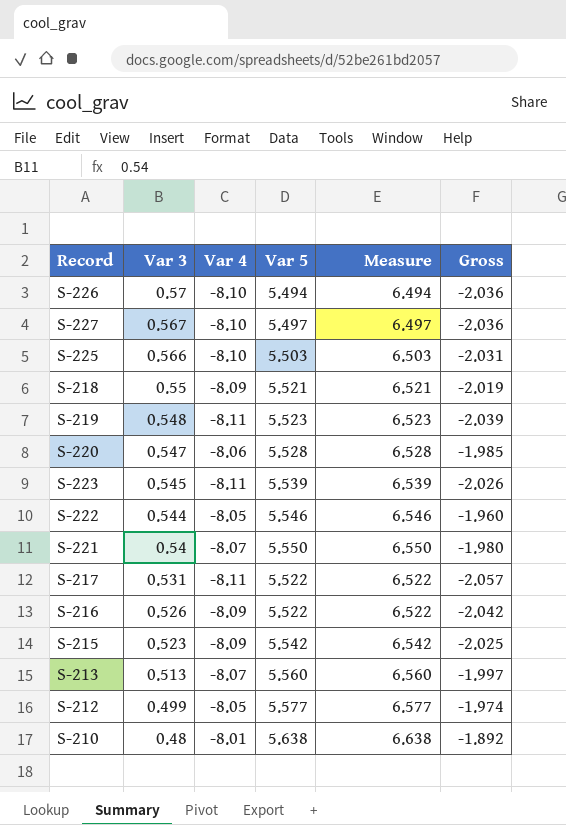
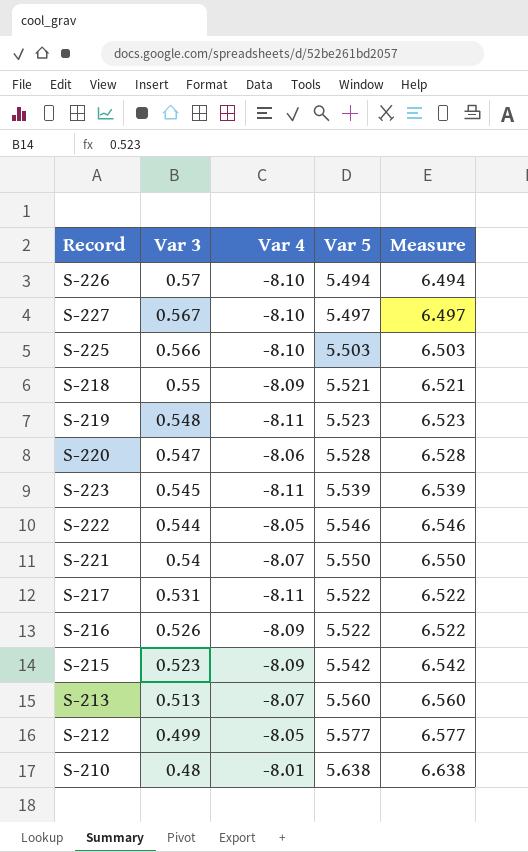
column Gross | formula: [Var 3] + [Var 4] + [Var 5] -> none

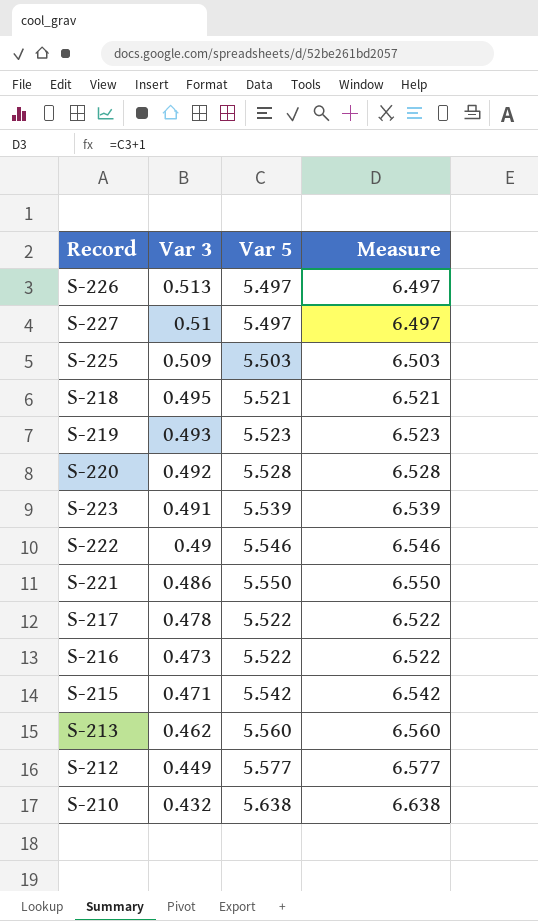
column Var 4 | position: 3 -> none
S-226 | Var 3: 0.57 -> 0.513
S-226 | Var 5: 5.494 -> 5.497
S-226 | Measure: 6.494 -> 6.497
S-227 | Var 3: 0.567 -> 0.51
S-225 | Var 3: 0.566 -> 0.509
S-218 | Var 3: 0.55 -> 0.495
S-219 | Var 3: 0.548 -> 0.493
S-220 | Var 3: 0.547 -> 0.492
S-223 | Var 3: 0.545 -> 0.491
S-222 | Var 3: 0.544 -> 0.49
S-221 | Var 3: 0.54 -> 0.486
S-217 | Var 3: 0.531 -> 0.478
S-216 | Var 3: 0.526 -> 0.473
S-215 | Var 3: 0.523 -> 0.471
S-213 | Var 3: 0.513 -> 0.462
S-212 | Var 3: 0.499 -> 0.449
S-210 | Var 3: 0.48 -> 0.432

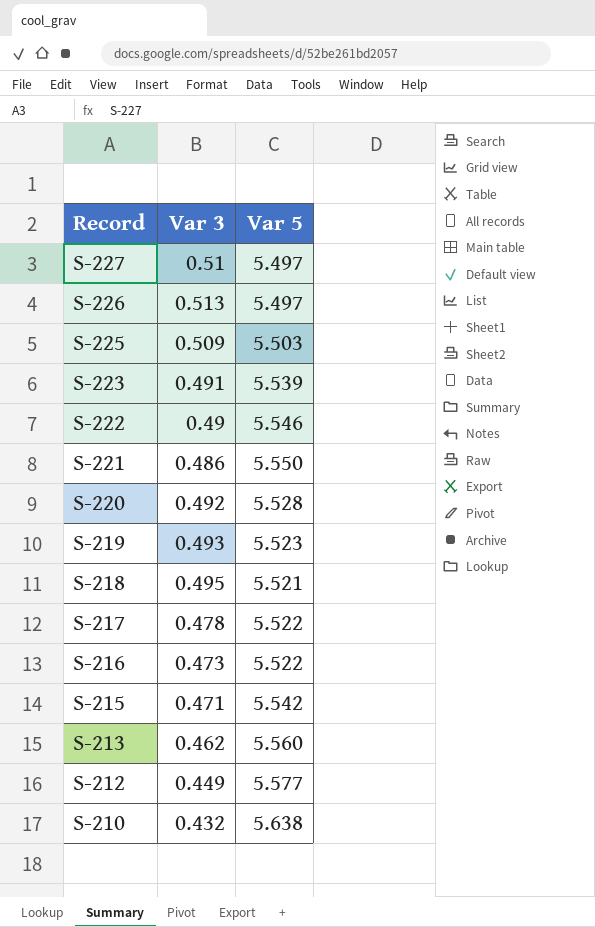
row order: Var 3 descending -> Record descending
column Measure | formula: [Var 5] + 1 -> none

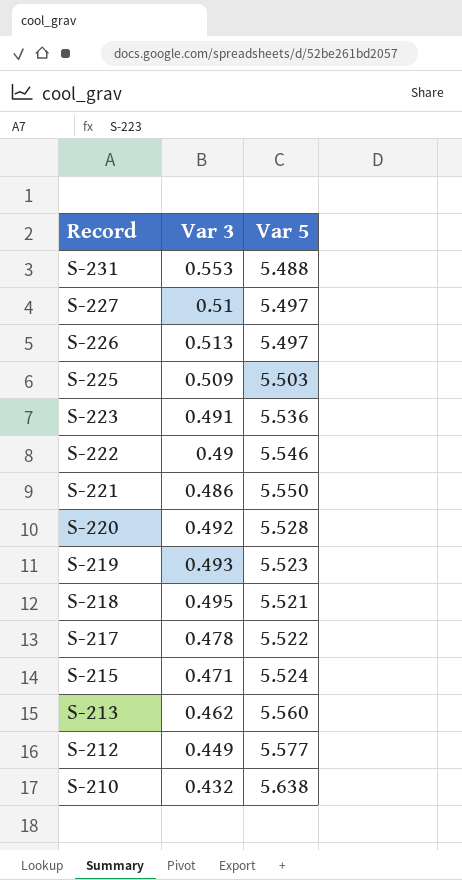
row S-216: 0.473 | 5.522 -> none
row S-231: none -> 0.553 | 5.488
S-223 | Var 5: 5.539 -> 5.536
S-215 | Var 5: 5.542 -> 5.524

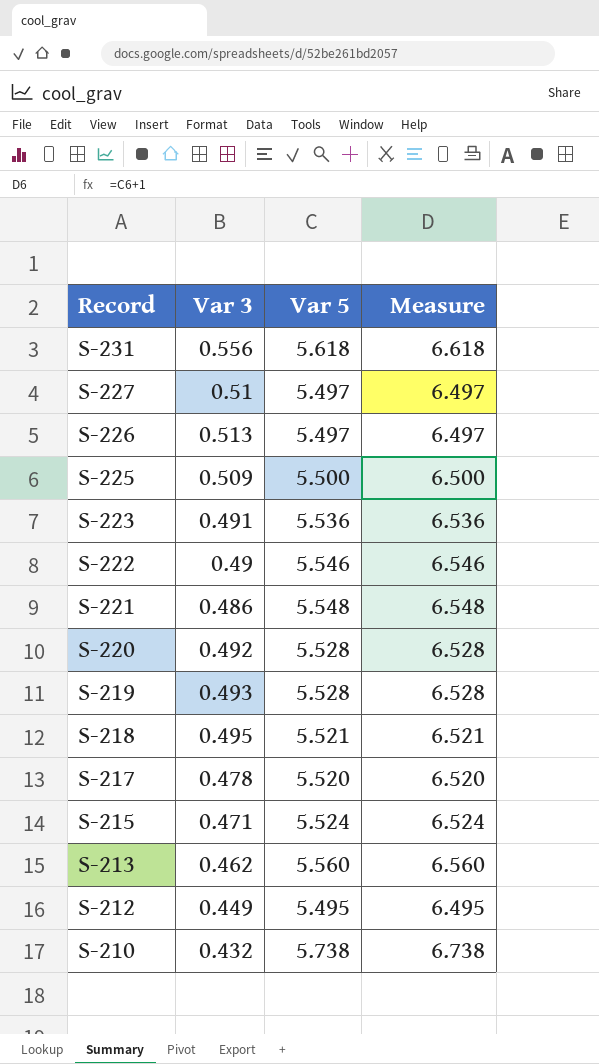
column Measure | formula: none -> [Var 5] + 1
S-231 | Var 3: 0.553 -> 0.556
S-231 | Var 5: 5.488 -> 5.618
S-225 | Var 5: 5.503 -> 5.500
S-221 | Var 5: 5.550 -> 5.548
S-219 | Var 5: 5.523 -> 5.528
S-217 | Var 5: 5.522 -> 5.520
S-212 | Var 5: 5.577 -> 5.495
S-210 | Var 5: 5.638 -> 5.738

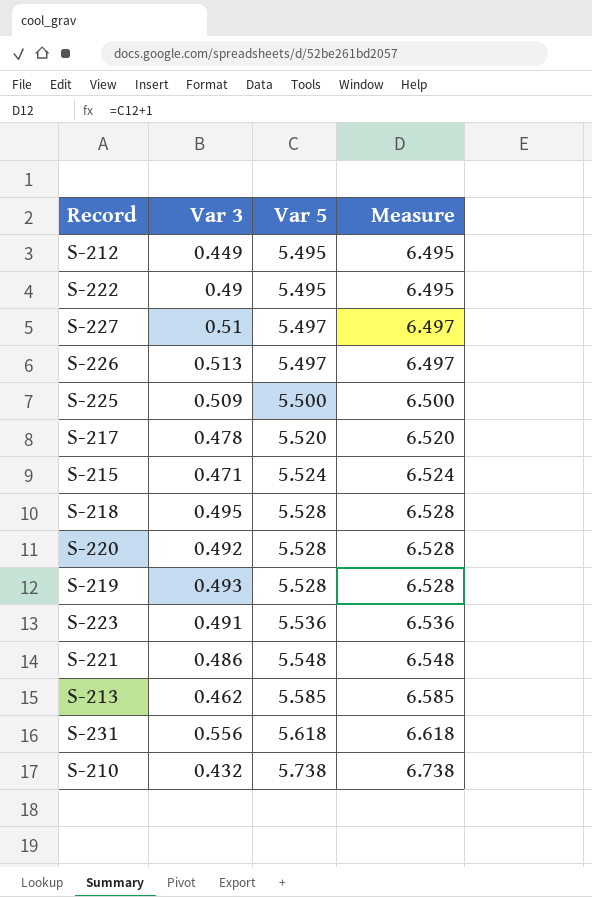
row order: Record descending -> Var 5 ascending
S-222 | Var 5: 5.546 -> 5.495
S-222 | Measure: 6.546 -> 6.495
S-218 | Var 5: 5.521 -> 5.528
S-218 | Measure: 6.521 -> 6.528
S-213 | Var 5: 5.560 -> 5.585
S-213 | Measure: 6.560 -> 6.585

